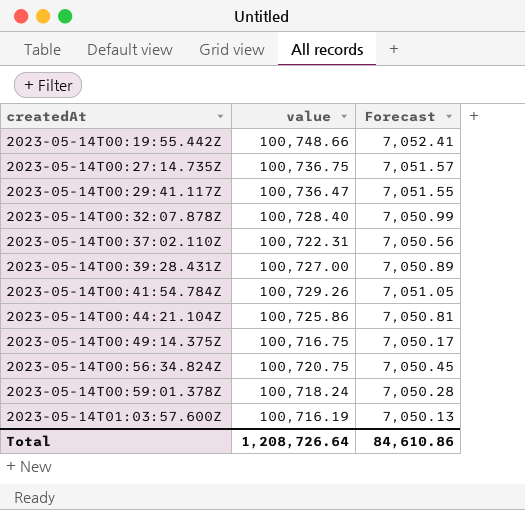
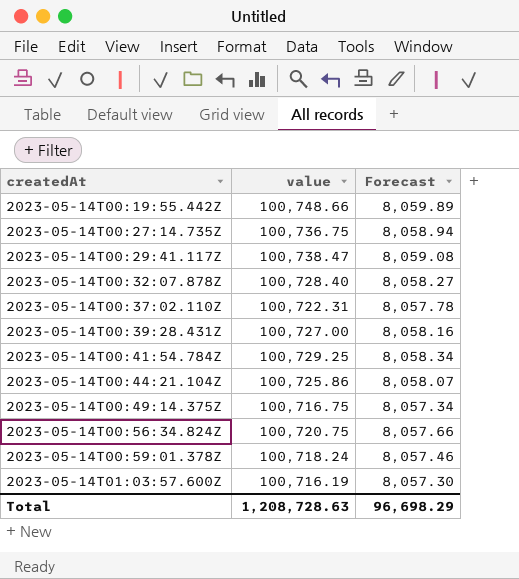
column Forecast | formula: [value] * 0.07 -> [value] * 0.08
2023-05-14T00:29:41.117Z | value: 100,736.47 -> 100,738.47
2023-05-14T00:41:54.784Z | value: 100,729.26 -> 100,729.25
Total | value: 1,208,726.64 -> 1,208,728.63
Total | Forecast: 84,610.86 -> 96,698.29

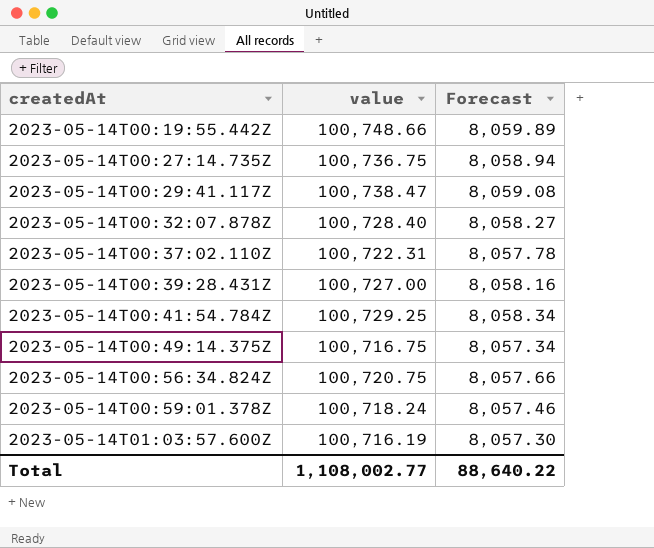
row 2023-05-14T00:44:21.104Z: 100,725.86 | 8,058.07 -> none
Total | value: 1,208,728.63 -> 1,108,002.77
Total | Forecast: 96,698.29 -> 88,640.22

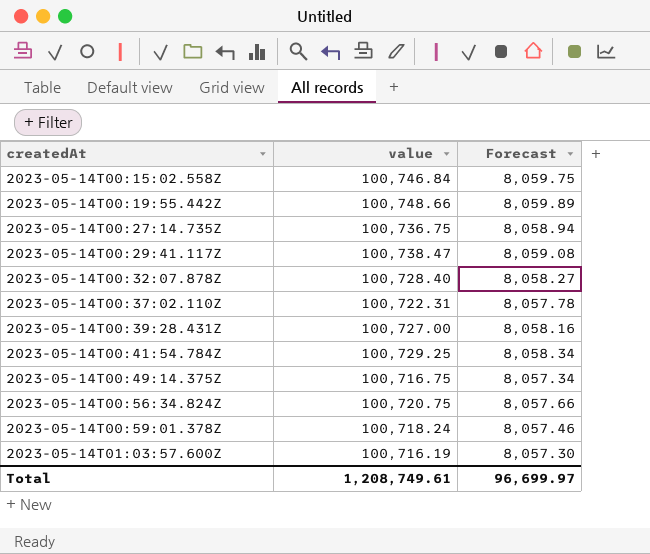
row 2023-05-14T00:15:02.558Z: none -> 100,746.84 | 8,059.75
Total | value: 1,108,002.77 -> 1,208,749.61
Total | Forecast: 88,640.22 -> 96,699.97

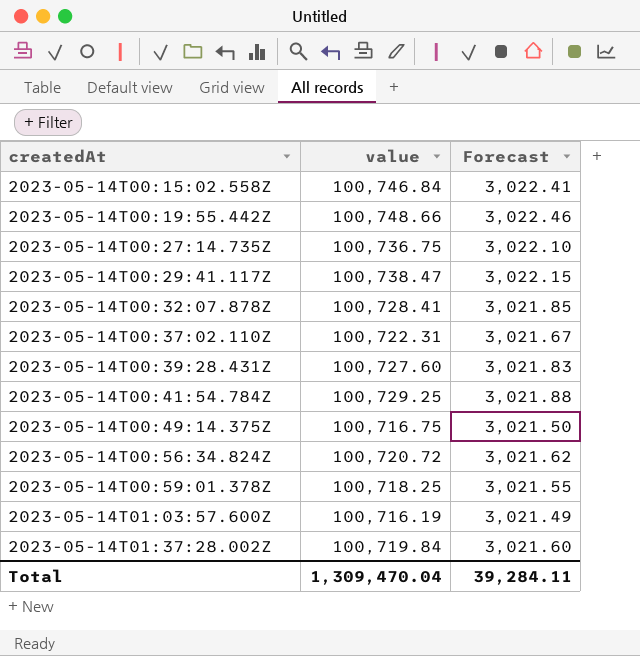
column Forecast | formula: [value] * 0.08 -> [value] * 0.03
2023-05-14T00:32:07.878Z | value: 100,728.40 -> 100,728.41
2023-05-14T00:39:28.431Z | value: 100,727.00 -> 100,727.60
2023-05-14T00:56:34.824Z | value: 100,720.75 -> 100,720.72
2023-05-14T00:59:01.378Z | value: 100,718.24 -> 100,718.25
row 2023-05-14T01:37:28.002Z: none -> 100,719.84 | 3,021.60
Total | value: 1,208,749.61 -> 1,309,470.04
Total | Forecast: 96,699.97 -> 39,284.11

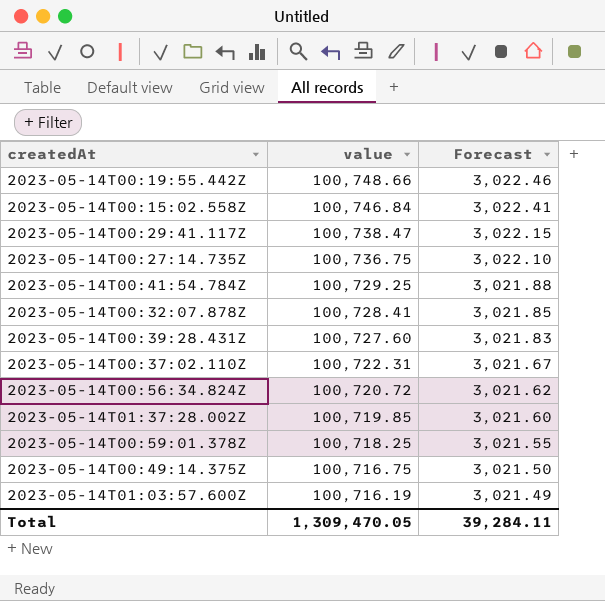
row order: createdAt ascending -> value descending
2023-05-14T01:37:28.002Z | value: 100,719.84 -> 100,719.85
Total | value: 1,309,470.04 -> 1,309,470.05

